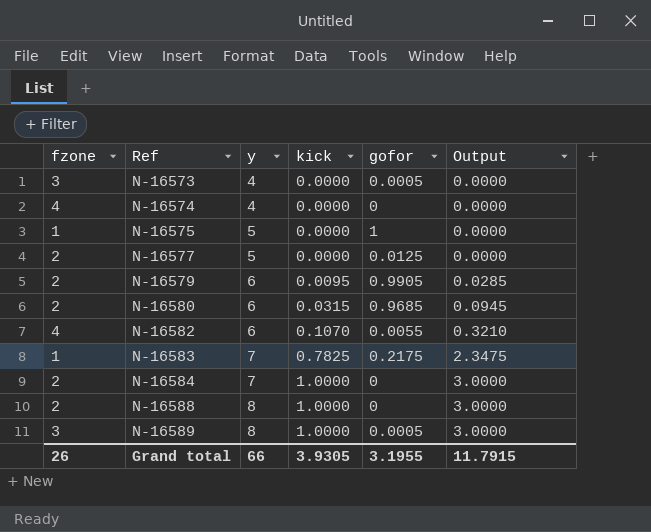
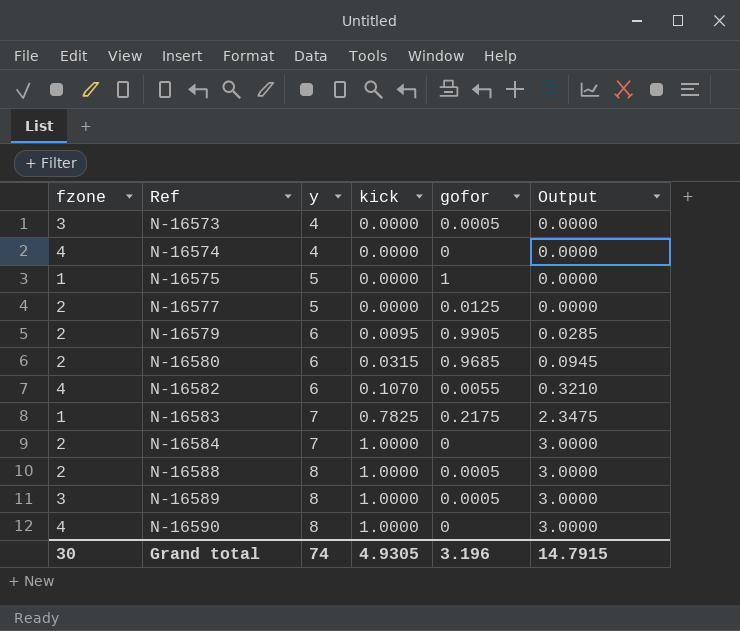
N-16588 | gofor: 0 -> 0.0005
row N-16590: none -> 4 | 8 | 1.0000 | 0 | 3.0000
Grand total | fzone: 26 -> 30
Grand total | y: 66 -> 74
Grand total | kick: 3.9305 -> 4.9305
Grand total | gofor: 3.1955 -> 3.196
Grand total | Output: 11.7915 -> 14.7915

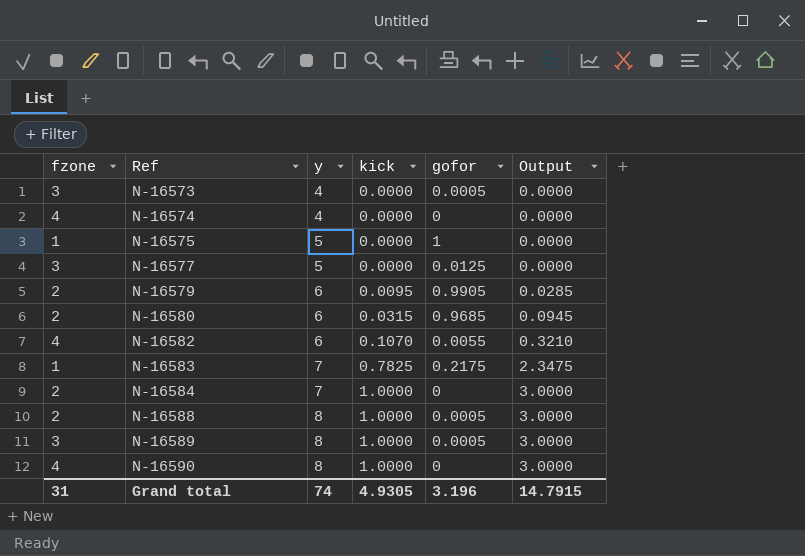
N-16577 | fzone: 2 -> 3
Grand total | fzone: 30 -> 31

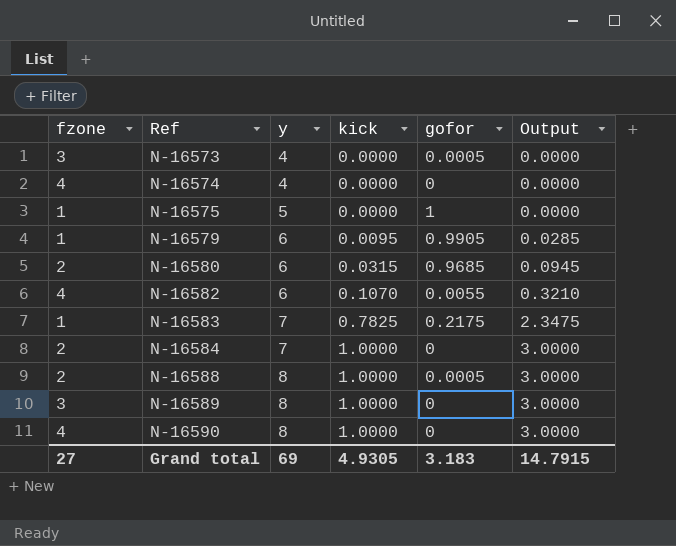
row N-16577: 3 | 5 | 0.0000 | 0.0125 | 0.0000 -> none
N-16579 | fzone: 2 -> 1
N-16589 | gofor: 0.0005 -> 0
Grand total | fzone: 31 -> 27
Grand total | y: 74 -> 69
Grand total | gofor: 3.196 -> 3.183

